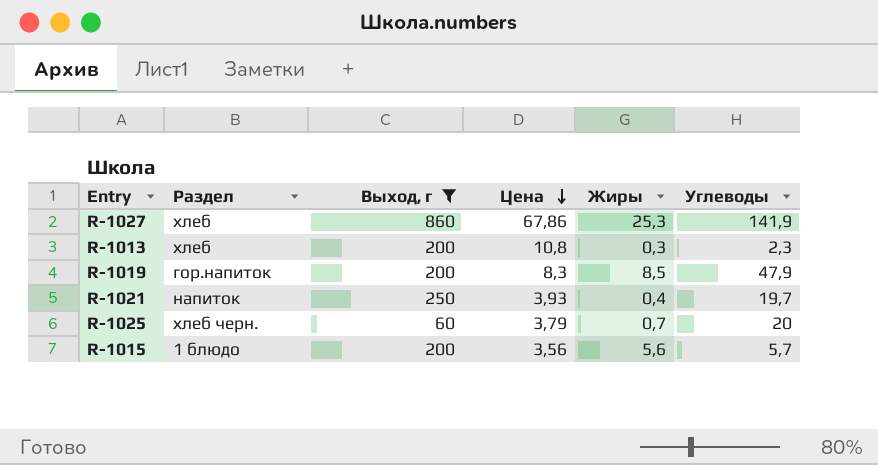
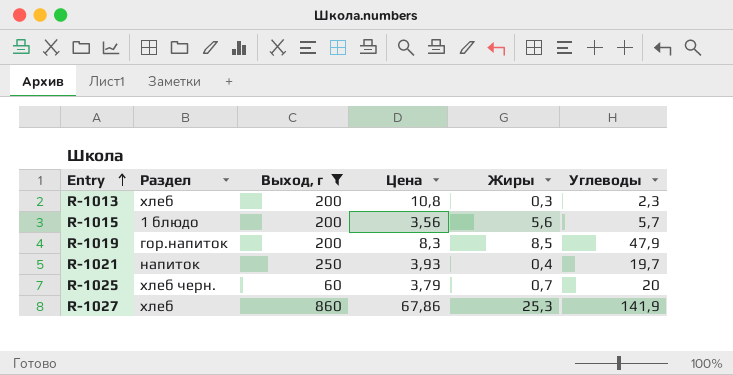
row order: Цена descending -> Entry ascending

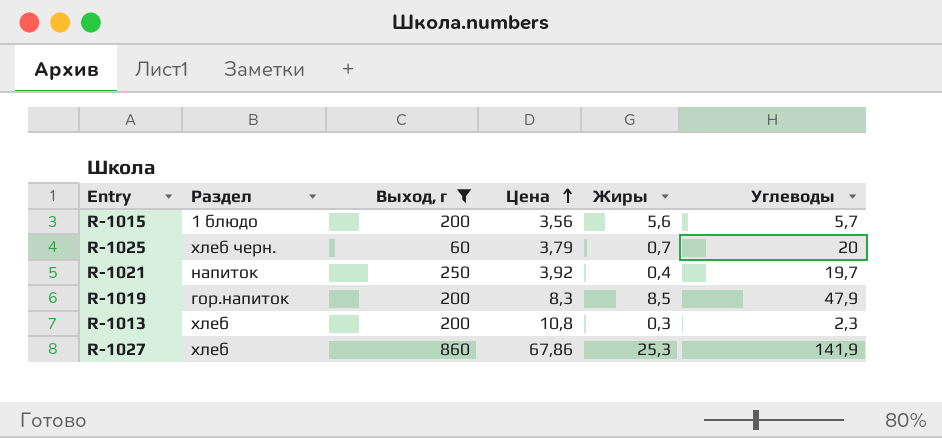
row order: Entry ascending -> Цена ascending
R-1021 | Цена: 3,93 -> 3,92

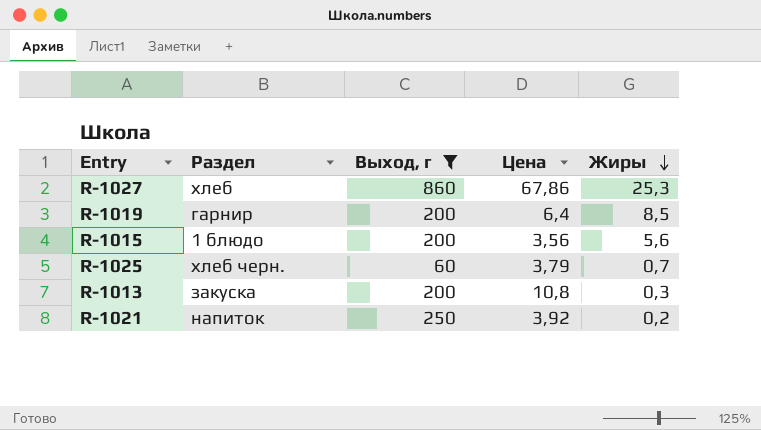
row order: Цена ascending -> Жиры descending
column Углеводы | position: 6 -> none
R-1019 | Раздел: гор.напиток -> гарнир
R-1019 | Цена: 8,3 -> 6,4
R-1013 | Раздел: хлеб -> закуска
R-1021 | Жиры: 0,4 -> 0,2

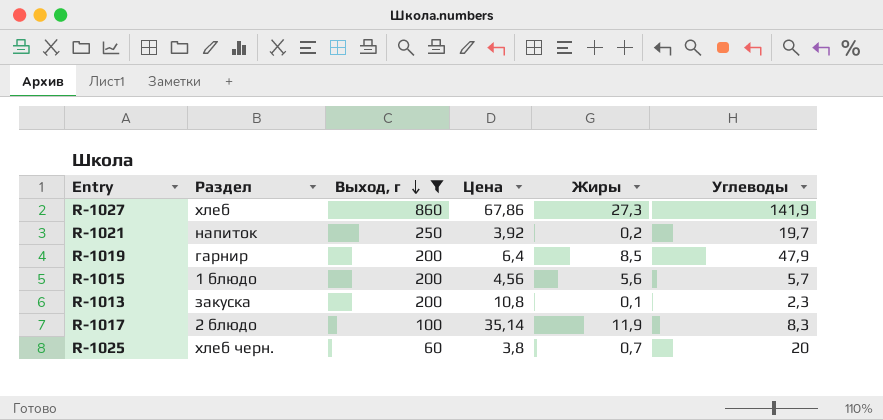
row order: Жиры descending -> Выход, г descending
column Углеводы | position: none -> 6
R-1027 | Жиры: 25,3 -> 27,3
R-1015 | Цена: 3,56 -> 4,56
R-1013 | Жиры: 0,3 -> 0,1
row R-1017: none -> 2 блюдо | 100 | 35,14 | 11,9 | 8,3
R-1025 | Цена: 3,79 -> 3,8

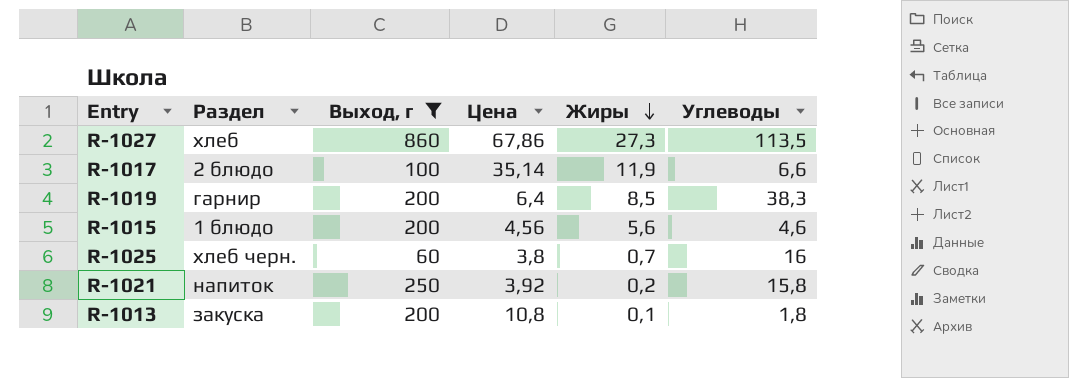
row order: Выход, г descending -> Жиры descending
R-1027 | Углеводы: 141,9 -> 113,5
R-1017 | Углеводы: 8,3 -> 6,6
R-1019 | Углеводы: 47,9 -> 38,3
R-1015 | Углеводы: 5,7 -> 4,6
R-1025 | Углеводы: 20 -> 16
R-1021 | Углеводы: 19,7 -> 15,8
R-1013 | Углеводы: 2,3 -> 1,8

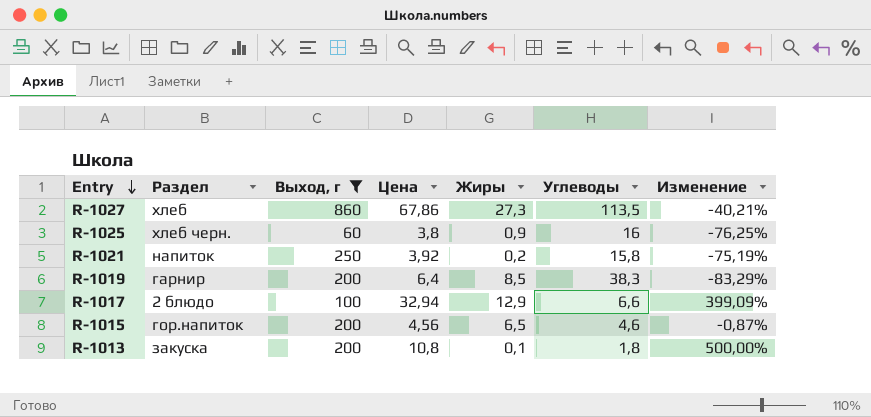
row order: Жиры descending -> Entry descending
column Изменение | formula: none -> ([Цена] - [Углеводы]) / [Углеводы]
R-1025 | Жиры: 0,7 -> 0,9
R-1017 | Цена: 35,14 -> 32,94
R-1017 | Жиры: 11,9 -> 12,9
R-1015 | Раздел: 1 блюдо -> гор.напиток
R-1015 | Жиры: 5,6 -> 6,5

